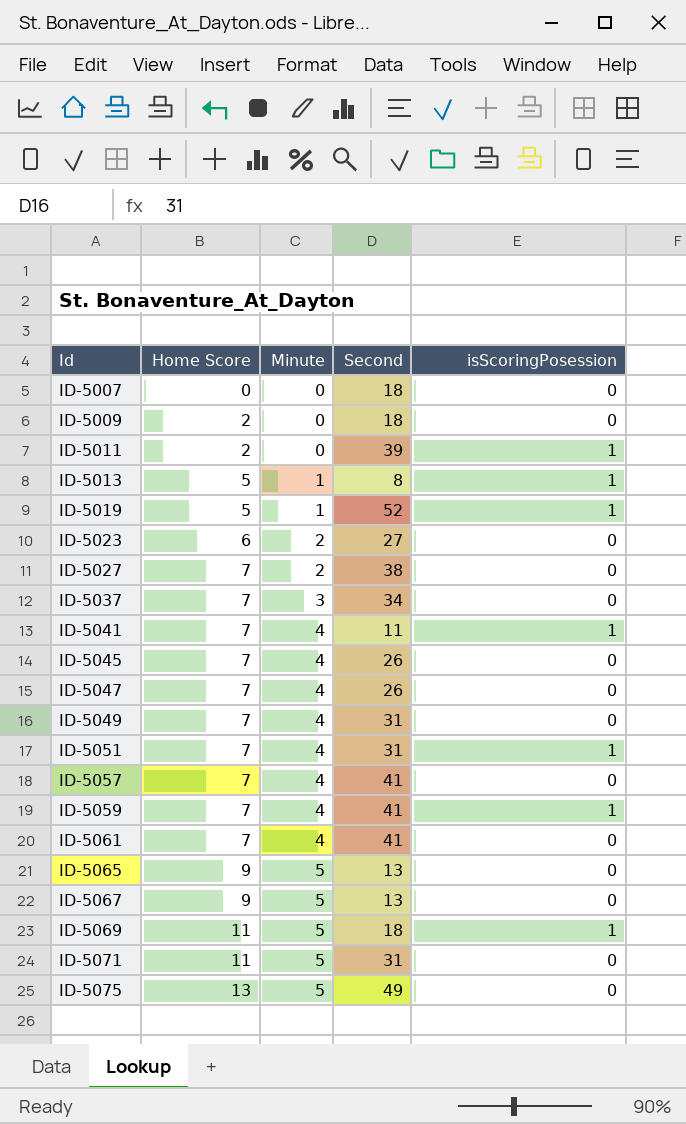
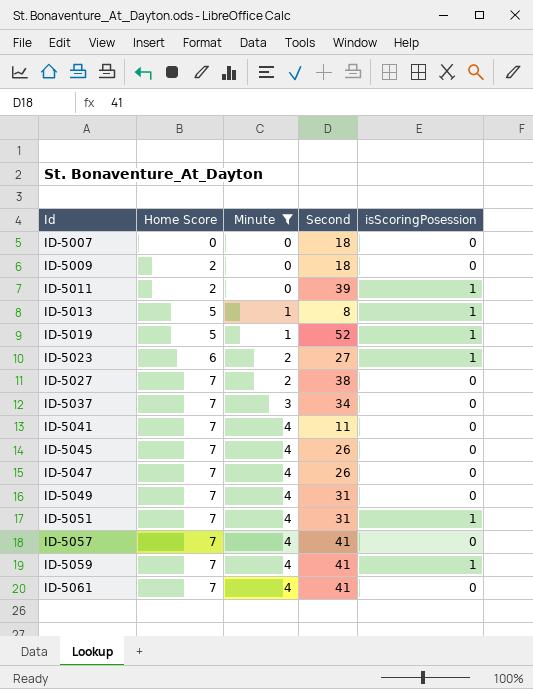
filter: none -> Minute != 5
ID-5023 | isScoringPosession: 0 -> 1
ID-5041 | isScoringPosession: 1 -> 0

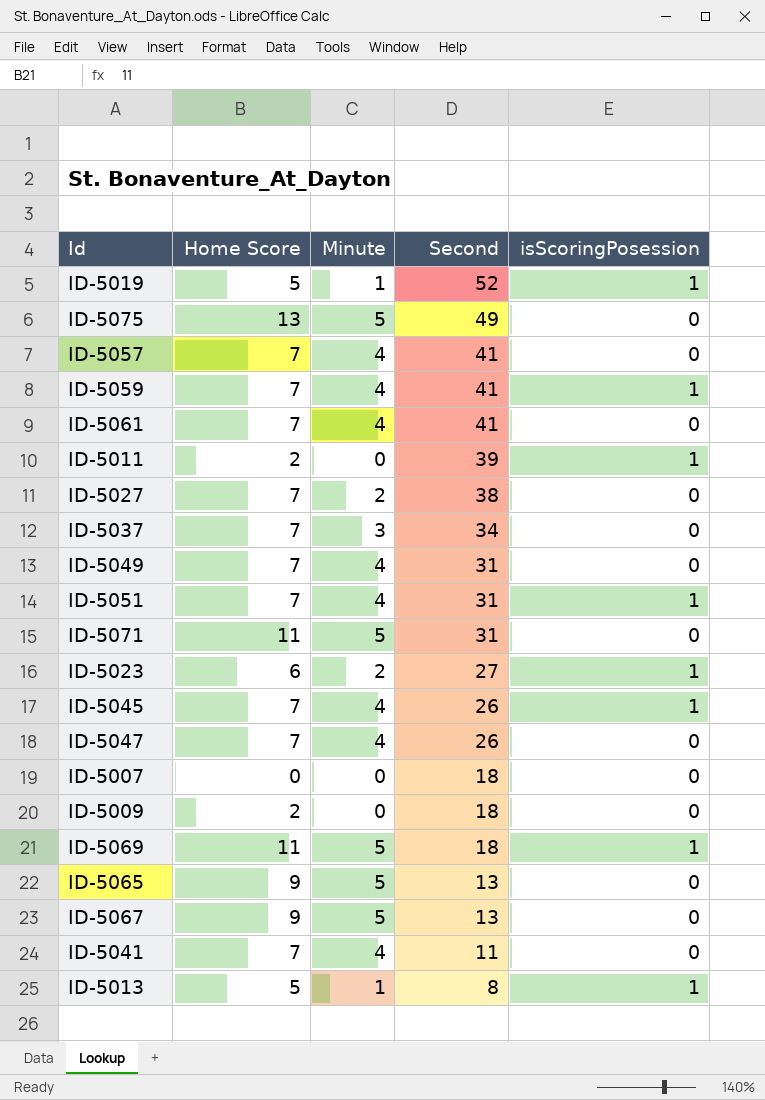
filter: Minute != 5 -> none
row order: Id ascending -> Second descending
ID-5045 | isScoringPosession: 0 -> 1

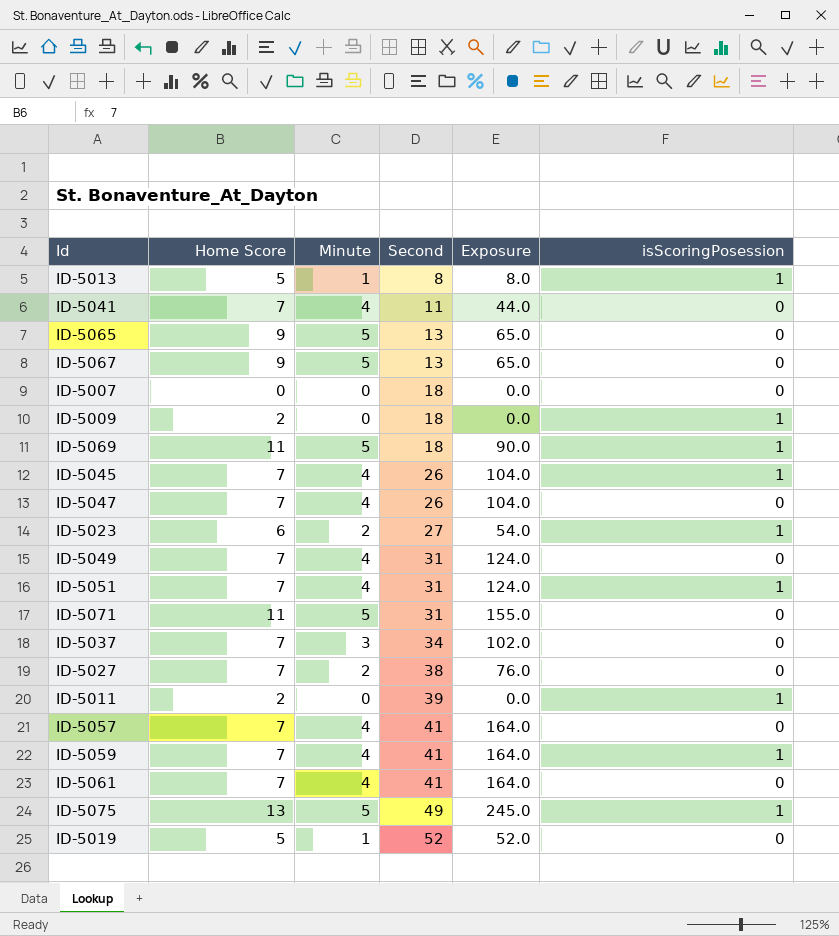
row order: Second descending -> Second ascending
column Exposure | formula: none -> [Minute] * [Second]
ID-5009 | isScoringPosession: 0 -> 1
ID-5075 | isScoringPosession: 0 -> 1
ID-5019 | isScoringPosession: 1 -> 0

